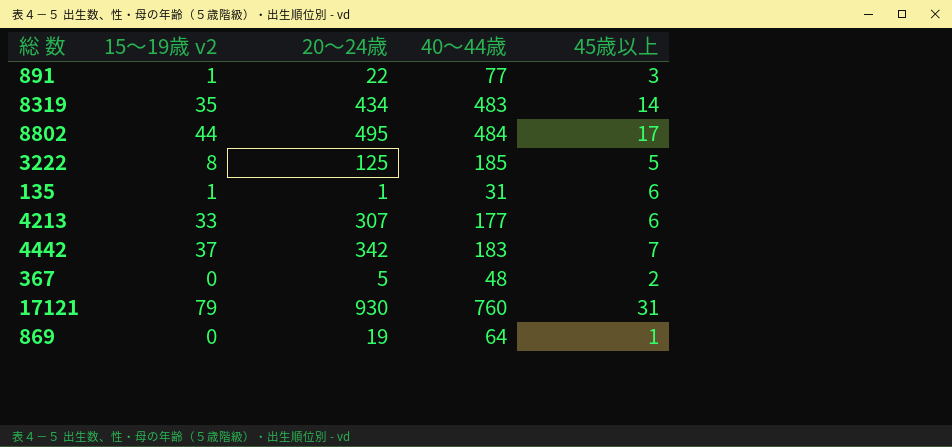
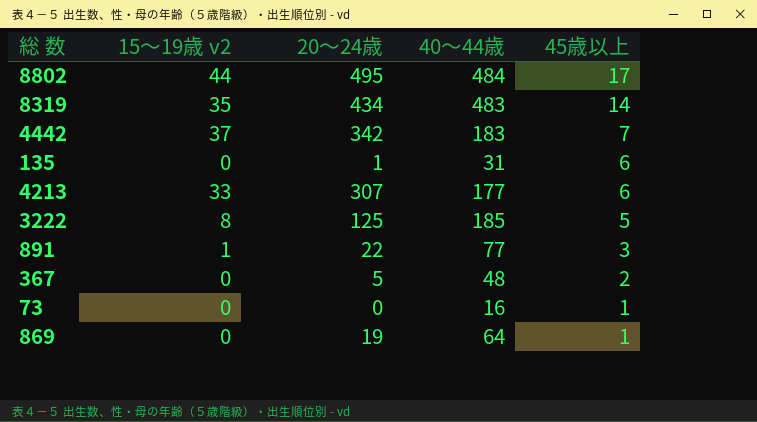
row order: none -> 45歳以上 descending
row 17121: 79 | 930 | 760 | 31 -> none
135 | 15～19歳 v2: 1 -> 0
row 73: none -> 0 | 0 | 16 | 1

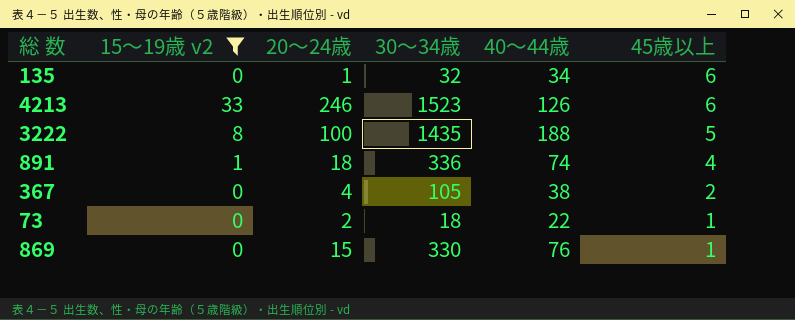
filter: none -> 15～19歳 v2 <= 33
column 30～34歳 | position: none -> 4
135 | 40～44歳: 31 -> 34
4213 | 20～24歳: 307 -> 246
4213 | 40～44歳: 177 -> 126
3222 | 20～24歳: 125 -> 100
3222 | 40～44歳: 185 -> 188
891 | 20～24歳: 22 -> 18
891 | 40～44歳: 77 -> 74
891 | 45歳以上: 3 -> 4
367 | 20～24歳: 5 -> 4
367 | 40～44歳: 48 -> 38
73 | 20～24歳: 0 -> 2
73 | 40～44歳: 16 -> 22
869 | 20～24歳: 19 -> 15
869 | 40～44歳: 64 -> 76

